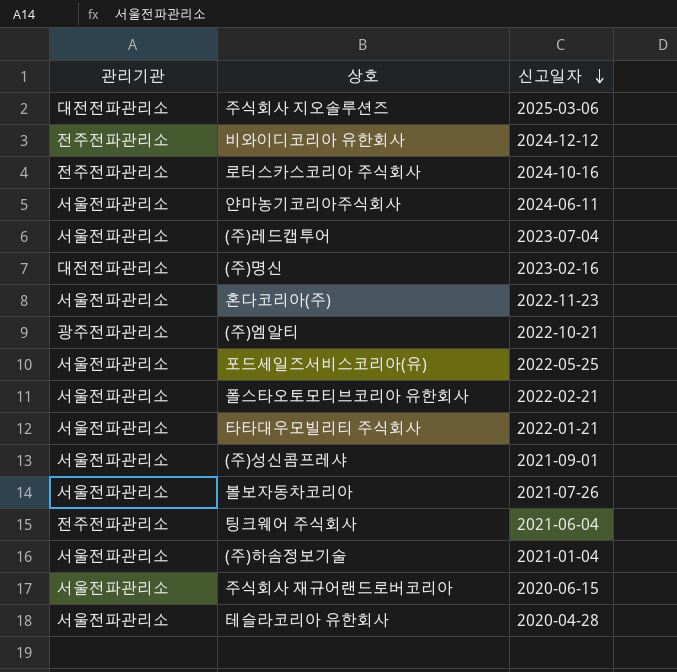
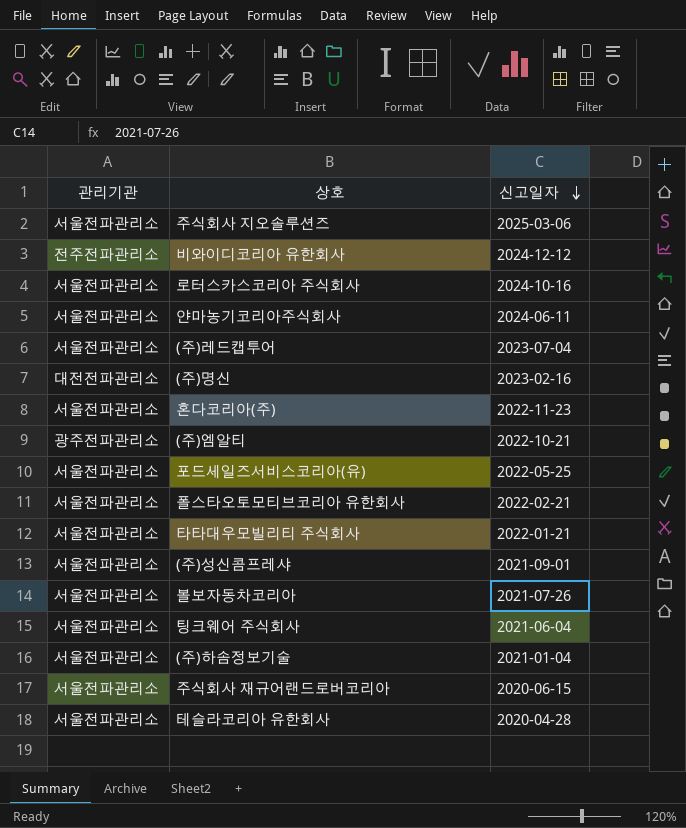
주식회사 지오솔루션즈 | 관리기관: 대전전파관리소 -> 서울전파관리소
로터스카스코리아 주식회사 | 관리기관: 전주전파관리소 -> 서울전파관리소
팅크웨어 주식회사 | 관리기관: 전주전파관리소 -> 서울전파관리소

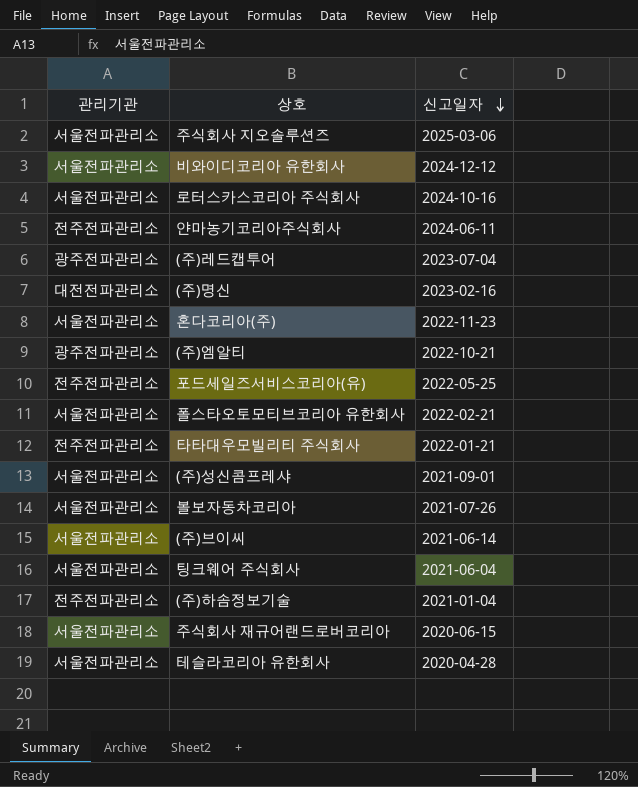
비와이디코리아 유한회사 | 관리기관: 전주전파관리소 -> 서울전파관리소
얀마농기코리아주식회사 | 관리기관: 서울전파관리소 -> 전주전파관리소
(주)레드캡투어 | 관리기관: 서울전파관리소 -> 광주전파관리소
포드세일즈서비스코리아(유) | 관리기관: 서울전파관리소 -> 전주전파관리소
타타대우모빌리티 주식회사 | 관리기관: 서울전파관리소 -> 전주전파관리소
row (주)브이씨: none -> 서울전파관리소 | 2021-06-14
(주)하솜정보기술 | 관리기관: 서울전파관리소 -> 전주전파관리소

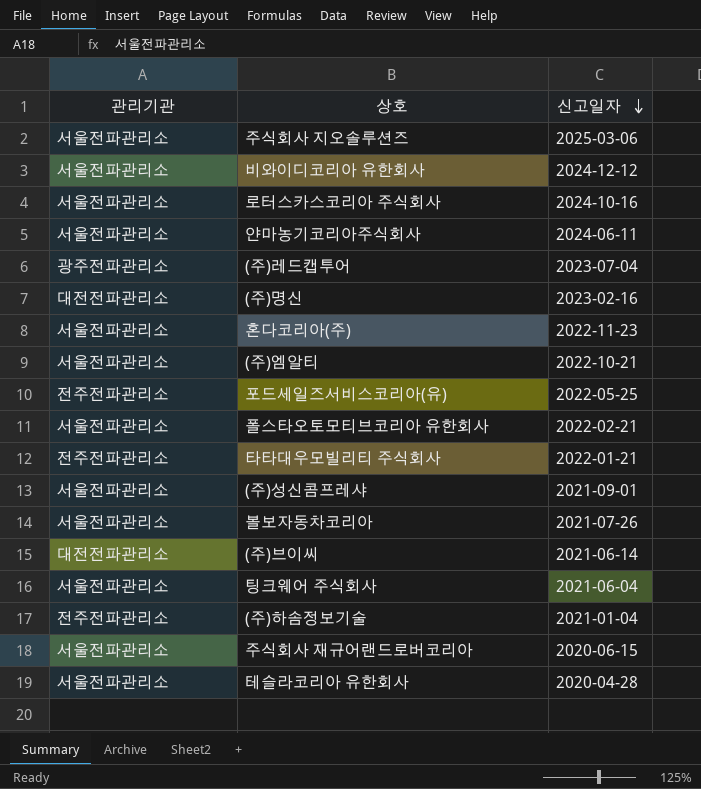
얀마농기코리아주식회사 | 관리기관: 전주전파관리소 -> 서울전파관리소
(주)엠알티 | 관리기관: 광주전파관리소 -> 서울전파관리소
(주)브이씨 | 관리기관: 서울전파관리소 -> 대전전파관리소

